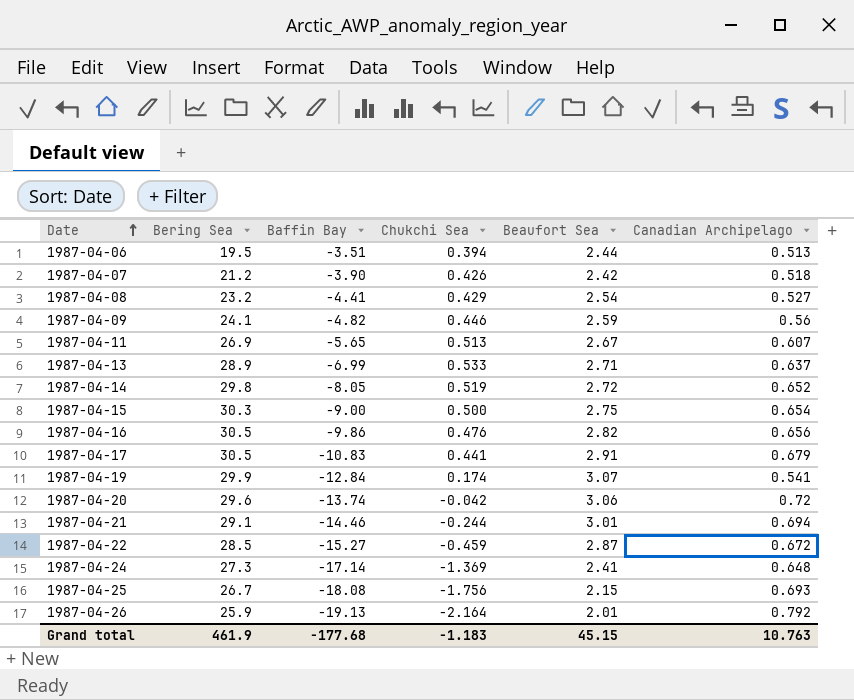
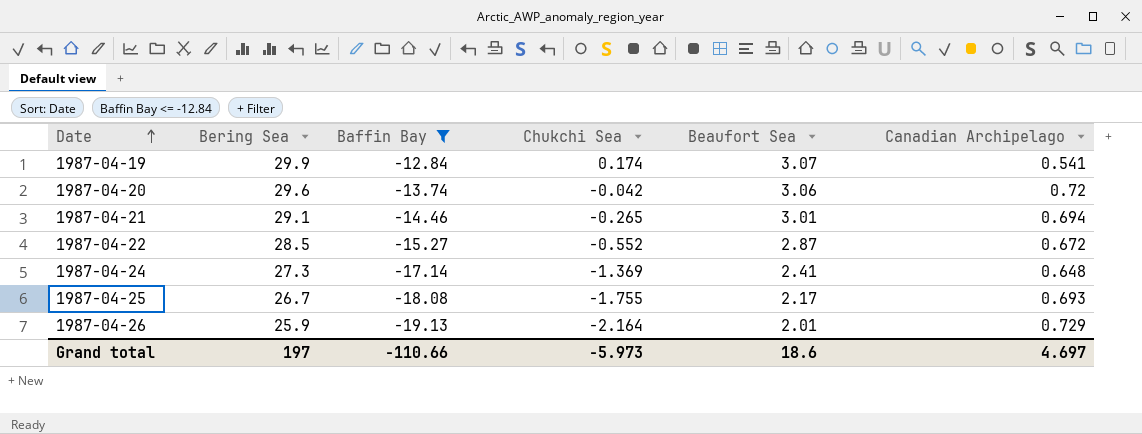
filter: none -> Baffin Bay <= -12.84
1987-04-21 | Chukchi Sea: -0.244 -> -0.265
1987-04-22 | Chukchi Sea: -0.459 -> -0.552
1987-04-25 | Chukchi Sea: -1.756 -> -1.755
1987-04-25 | Beaufort Sea: 2.15 -> 2.17
1987-04-26 | Canadian Archipelago: 0.792 -> 0.729
Grand total | Bering Sea: 461.9 -> 197
Grand total | Baffin Bay: -177.68 -> -110.66
Grand total | Chukchi Sea: -1.183 -> -5.973
Grand total | Beaufort Sea: 45.15 -> 18.6
Grand total | Canadian Archipelago: 10.763 -> 4.697

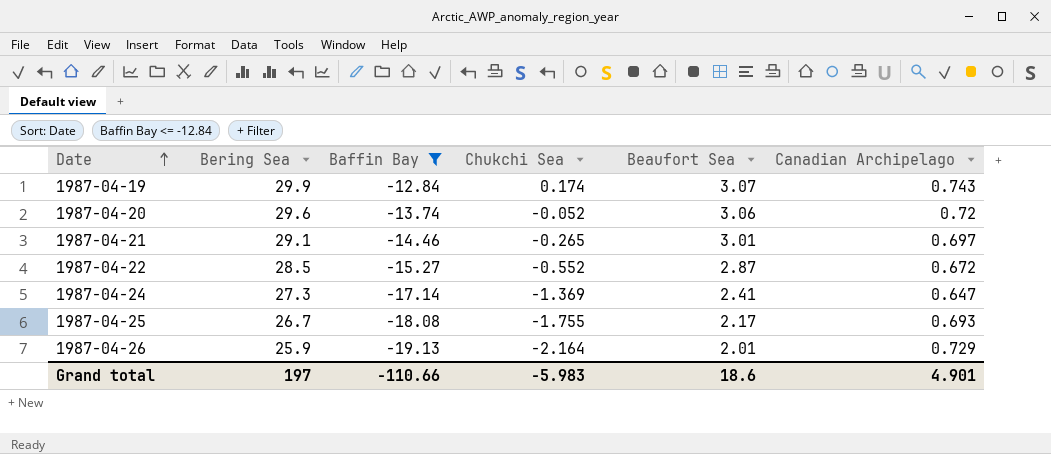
1987-04-19 | Canadian Archipelago: 0.541 -> 0.743
1987-04-20 | Chukchi Sea: -0.042 -> -0.052
1987-04-21 | Canadian Archipelago: 0.694 -> 0.697
1987-04-24 | Canadian Archipelago: 0.648 -> 0.647
Grand total | Chukchi Sea: -5.973 -> -5.983
Grand total | Canadian Archipelago: 4.697 -> 4.901

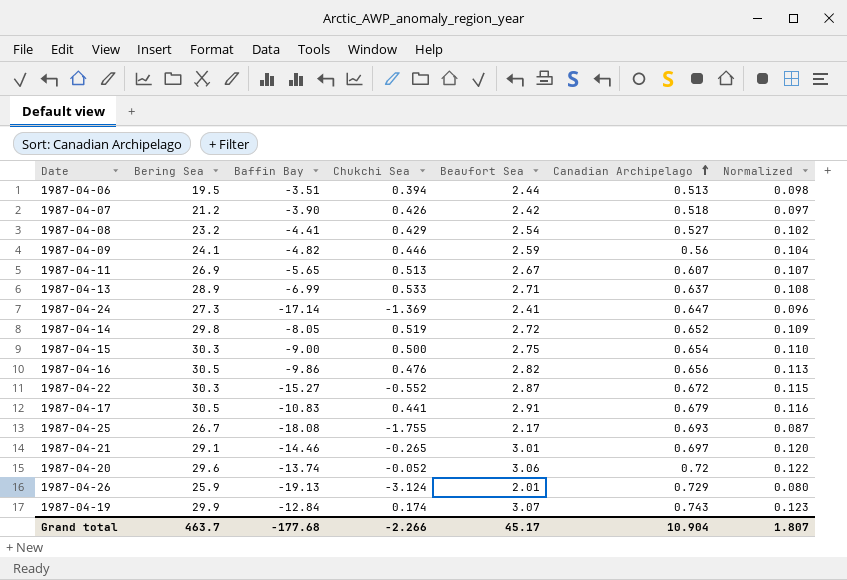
filter: Baffin Bay <= -12.84 -> none
row order: Date ascending -> Canadian Archipelago ascending
column Normalized | formula: none -> [Beaufort Sea] * 0.04
1987-04-22 | Bering Sea: 28.5 -> 30.3
1987-04-26 | Chukchi Sea: -2.164 -> -3.124
Grand total | Bering Sea: 197 -> 463.7
Grand total | Baffin Bay: -110.66 -> -177.68
Grand total | Chukchi Sea: -5.983 -> -2.266
Grand total | Beaufort Sea: 18.6 -> 45.17
Grand total | Canadian Archipelago: 4.901 -> 10.904

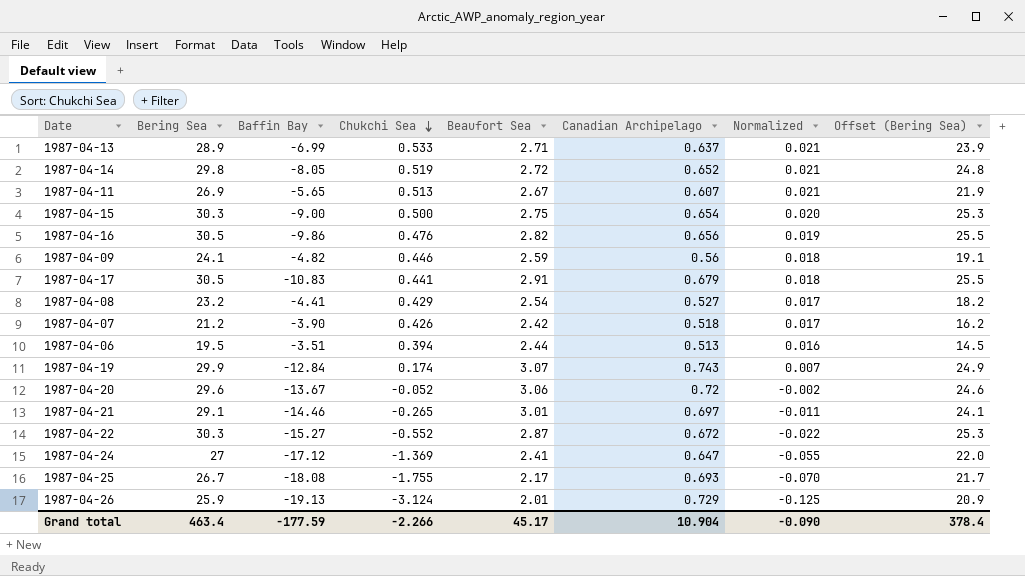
row order: Canadian Archipelago ascending -> Chukchi Sea descending
column Normalized | formula: [Beaufort Sea] * 0.04 -> [Chukchi Sea] * 0.04
column Offset (Bering Sea) | formula: none -> [Bering Sea] - 5
1987-04-20 | Baffin Bay: -13.74 -> -13.67
1987-04-24 | Bering Sea: 27.3 -> 27
1987-04-24 | Baffin Bay: -17.14 -> -17.12
Grand total | Bering Sea: 463.7 -> 463.4
Grand total | Baffin Bay: -177.68 -> -177.59
Grand total | Normalized: 1.807 -> -0.090

